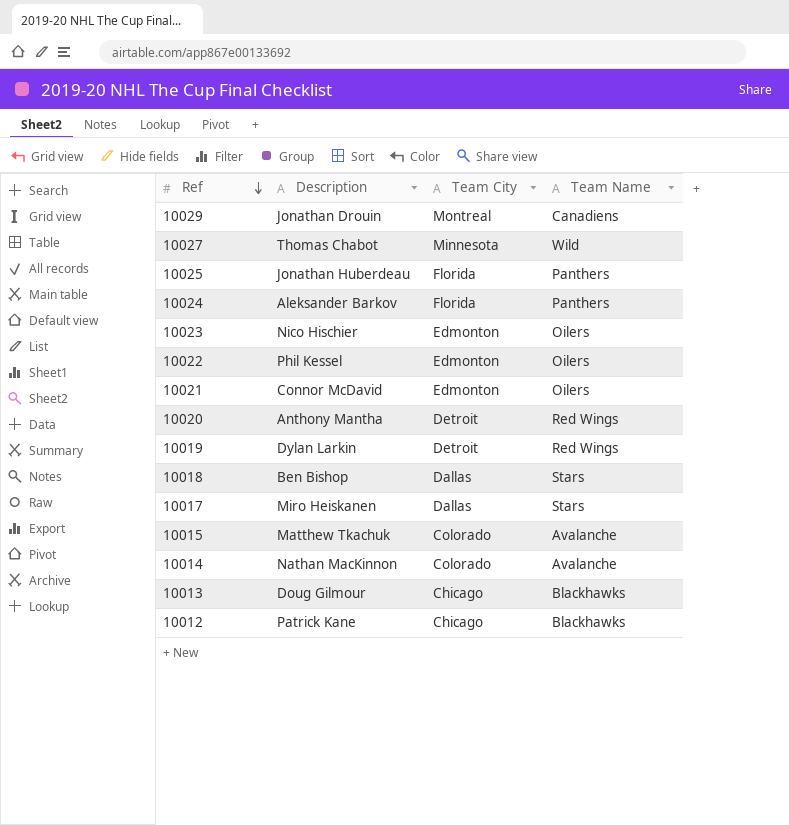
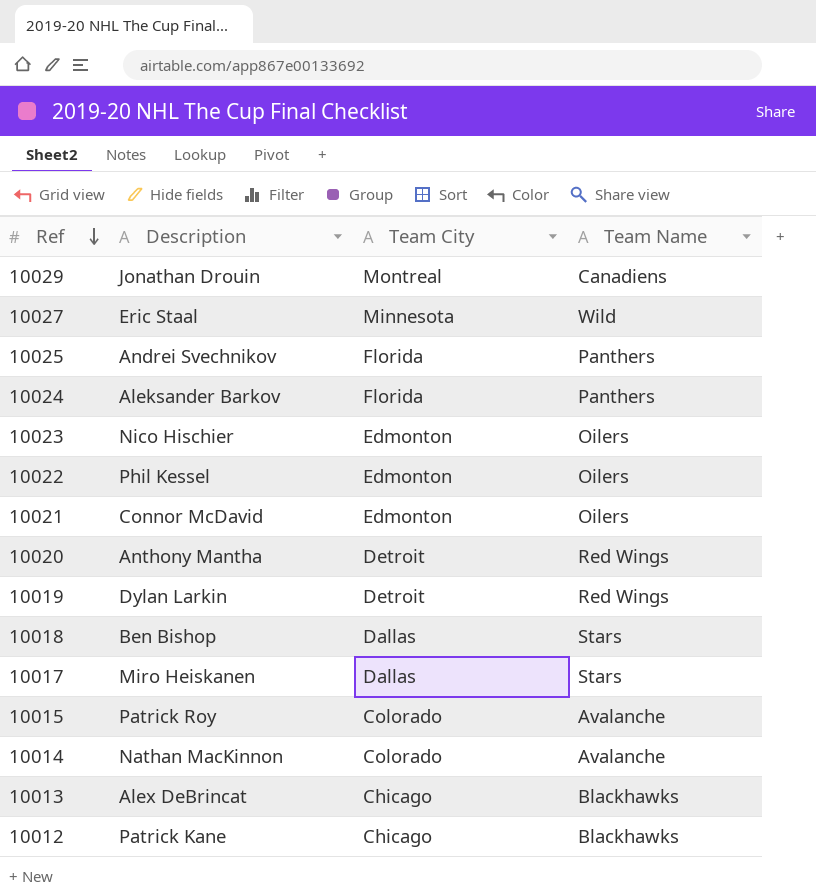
10027 | Description: Thomas Chabot -> Eric Staal
10025 | Description: Jonathan Huberdeau -> Andrei Svechnikov
10015 | Description: Matthew Tkachuk -> Patrick Roy
10013 | Description: Doug Gilmour -> Alex DeBrincat

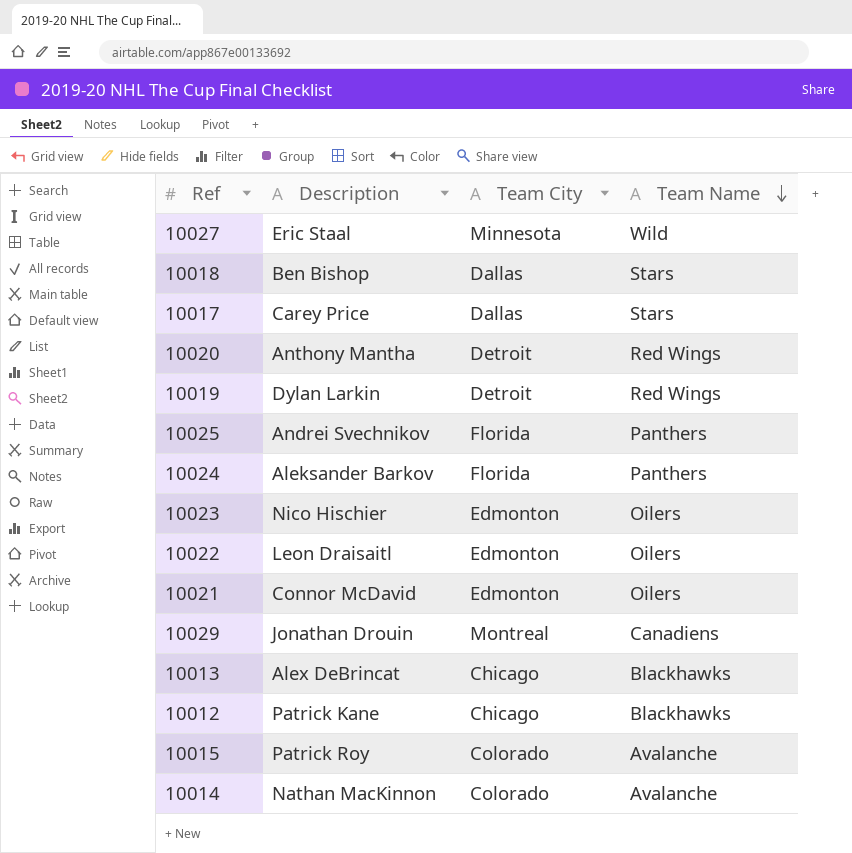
row order: Ref descending -> Team Name descending
10017 | Description: Miro Heiskanen -> Carey Price
10022 | Description: Phil Kessel -> Leon Draisaitl

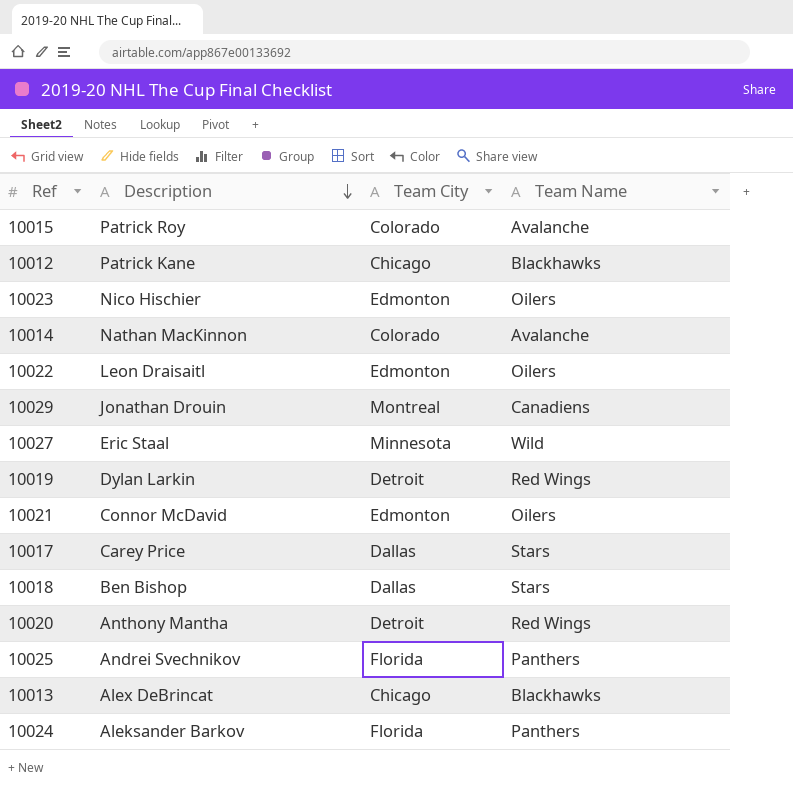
row order: Team Name descending -> Description descending

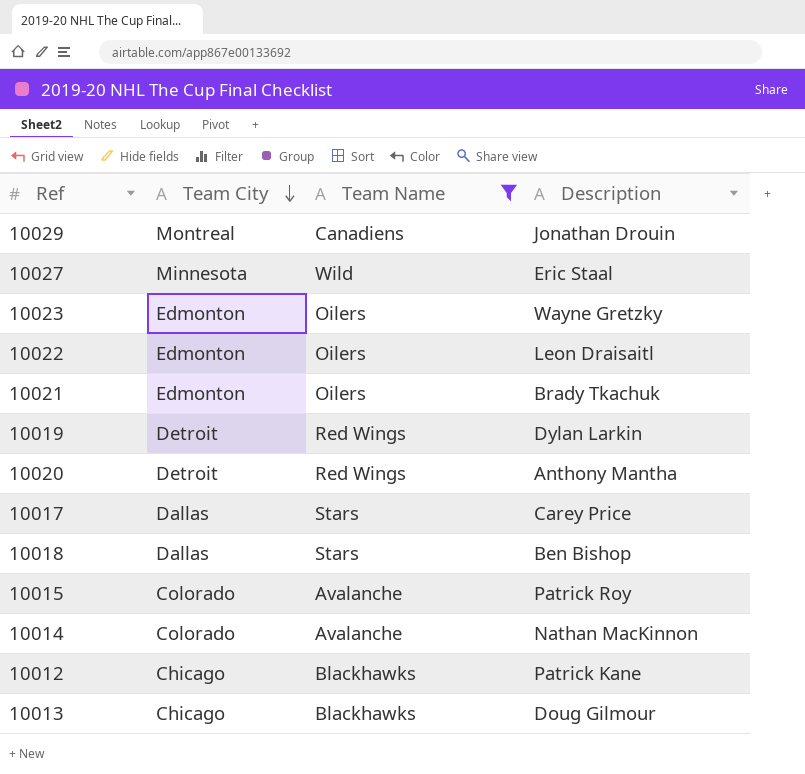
filter: none -> Team Name != Panthers
row order: Description descending -> Team City descending
column Description | position: 2 -> 4
10023 | Description: Nico Hischier -> Wayne Gretzky
10021 | Description: Connor McDavid -> Brady Tkachuk
10013 | Description: Alex DeBrincat -> Doug Gilmour

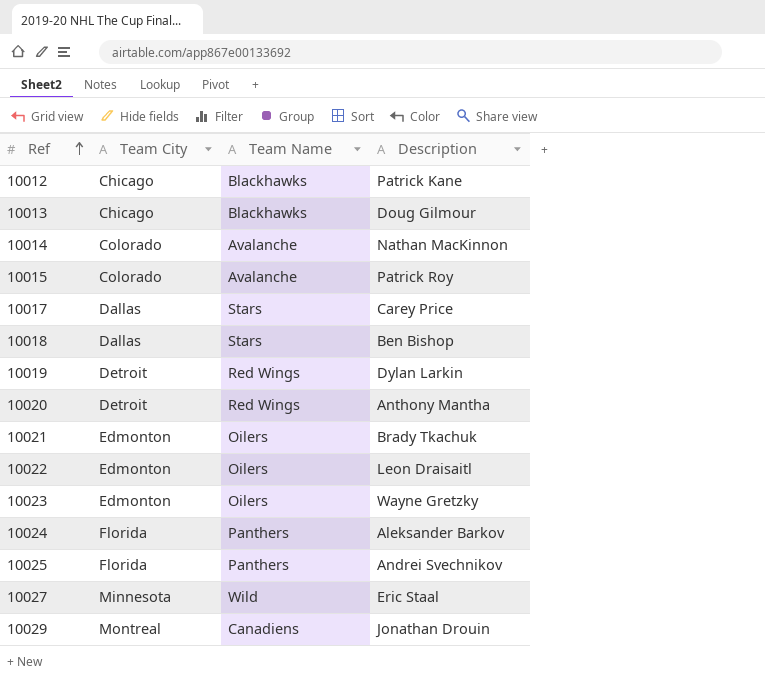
filter: Team Name != Panthers -> none
row order: Team City descending -> Ref ascending

